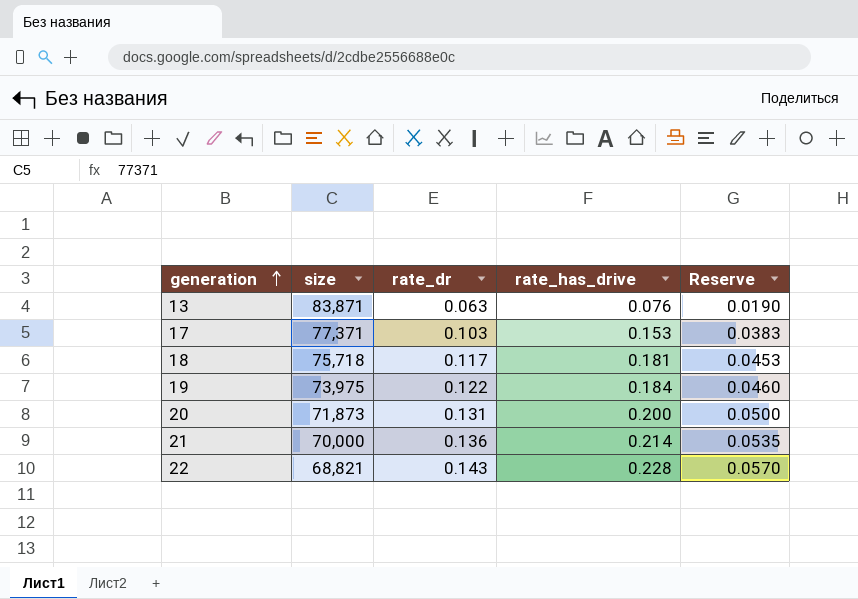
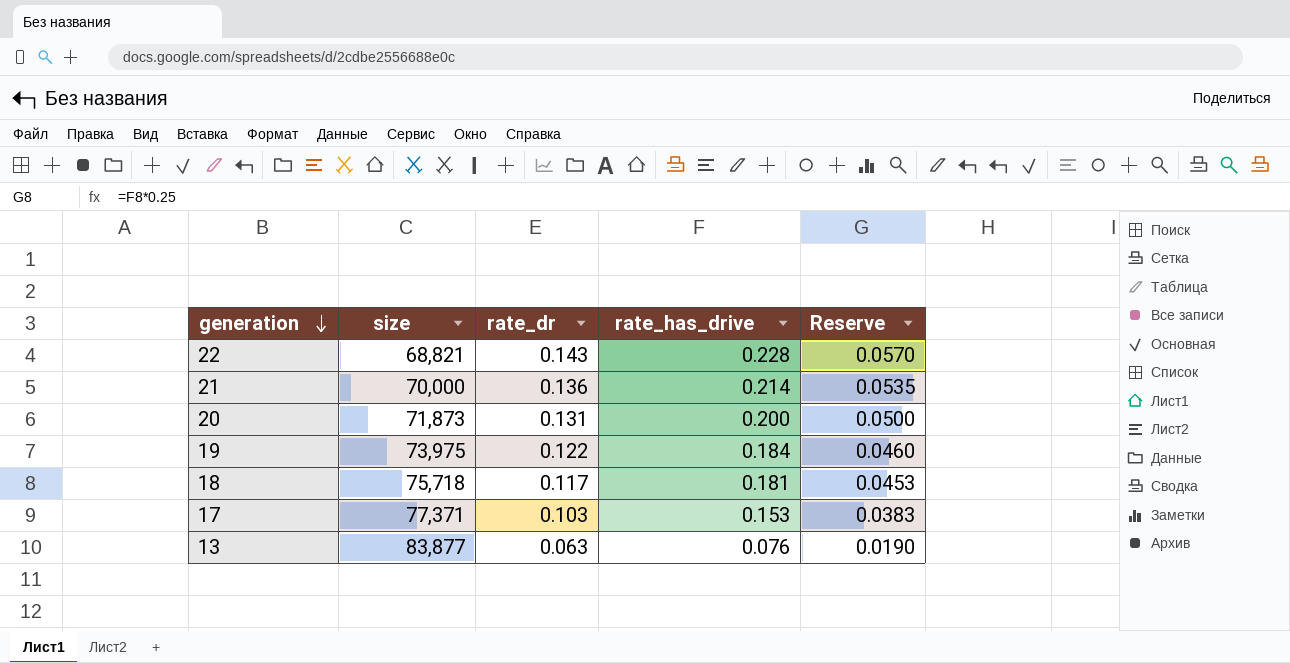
row order: generation ascending -> generation descending
13 | size: 83,871 -> 83,877

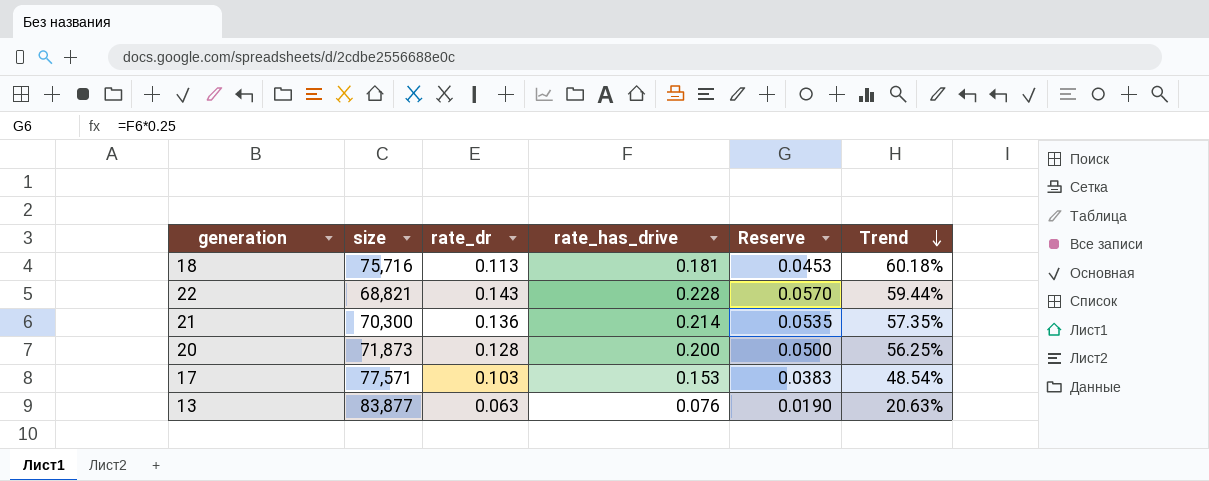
row order: generation descending -> Trend descending
column Trend | formula: none -> ([rate_has_drive] - [rate_dr]) / [rate_dr]
row 19: 73,975 | 0.122 | 0.184 | 0.0460 -> none
18 | size: 75,718 -> 75,716
18 | rate_dr: 0.117 -> 0.113
21 | size: 70,000 -> 70,300
20 | rate_dr: 0.131 -> 0.128
17 | size: 77,371 -> 77,571

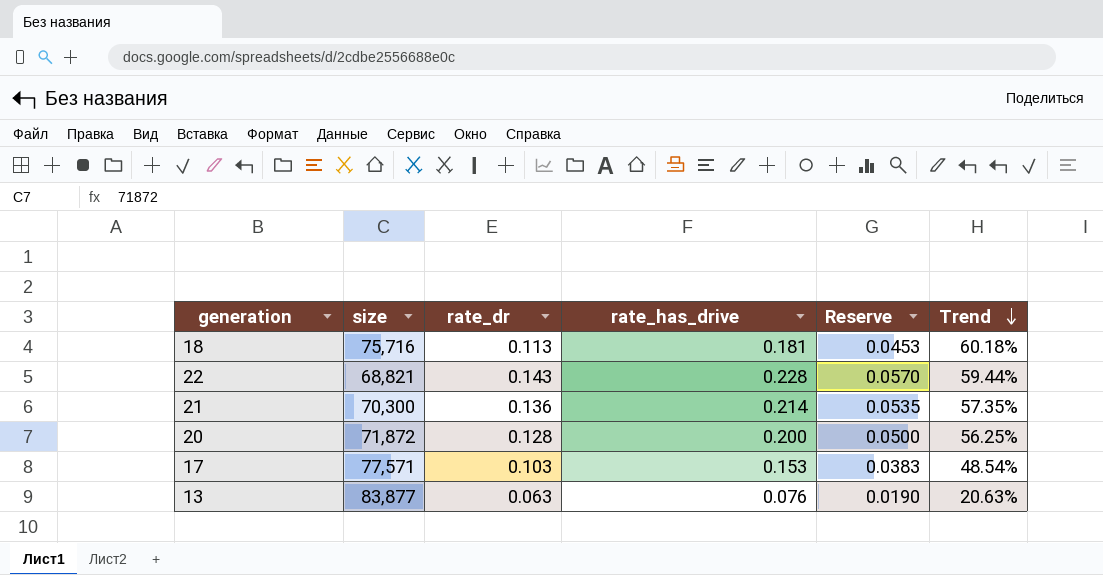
20 | size: 71,873 -> 71,872

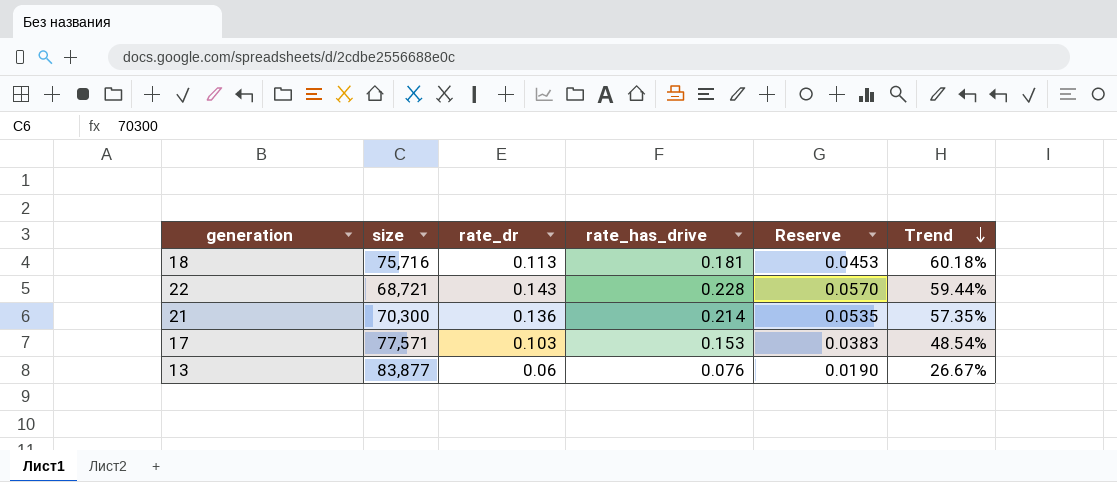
row 20: 71,872 | 0.128 | 0.200 | 0.0500 | 56.25% -> none
22 | size: 68,821 -> 68,721
13 | rate_dr: 0.063 -> 0.06
13 | Trend: 20.63% -> 26.67%

